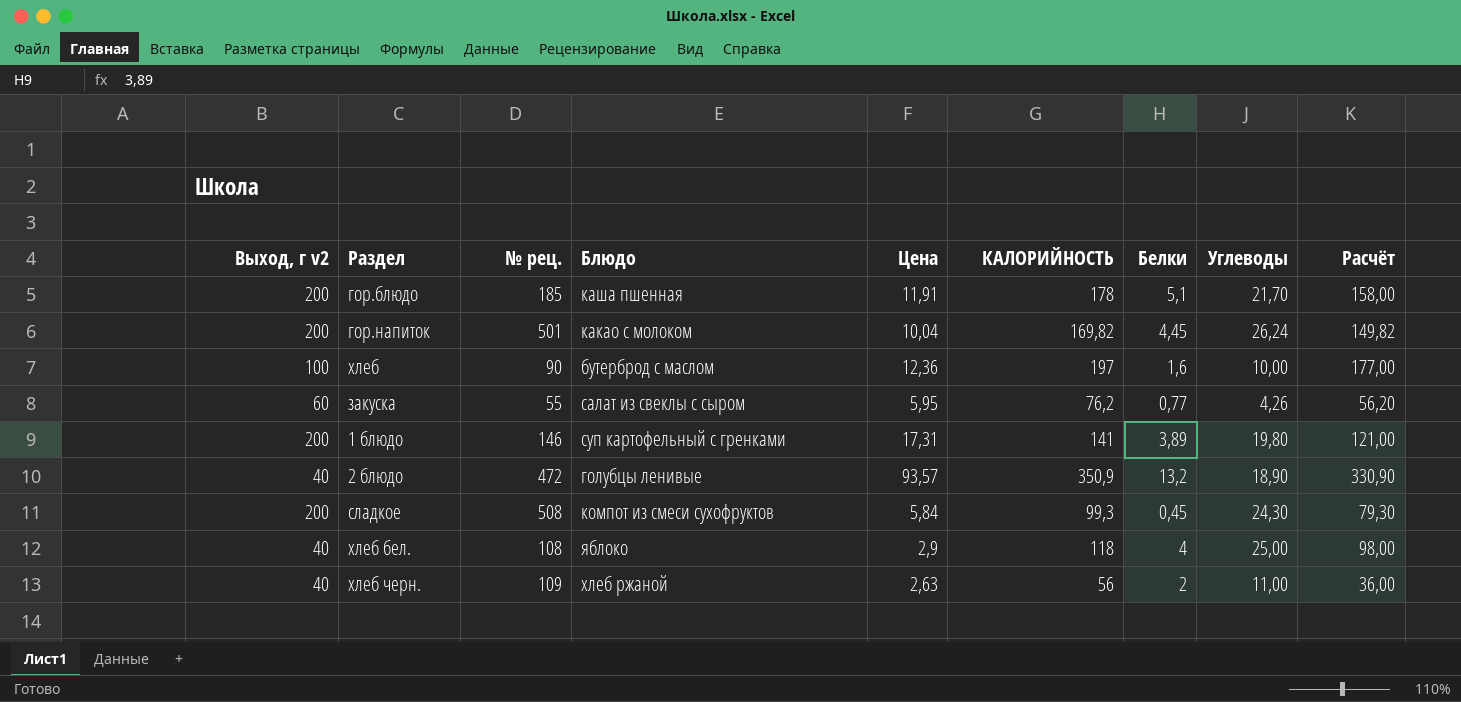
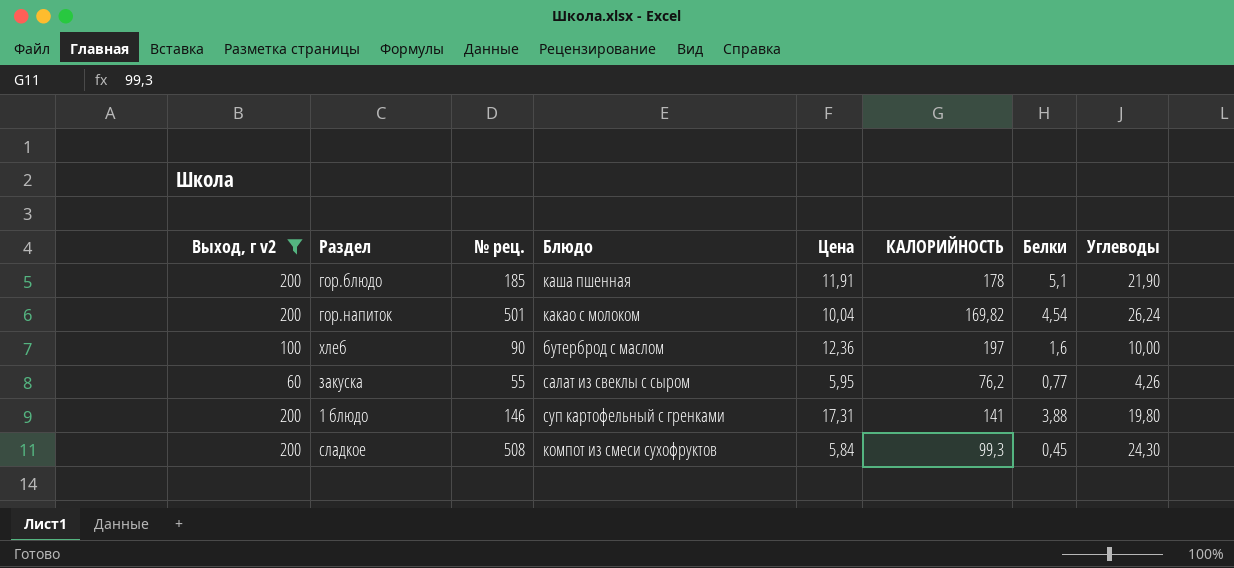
filter: none -> Выход, г v2 != 40
column Расчёт | formula: [КАЛОРИЙНОСТЬ] - 20 -> none
гор.блюдо | Углеводы: 21,70 -> 21,90
гор.напиток | Белки: 4,45 -> 4,54
1 блюдо | Белки: 3,89 -> 3,88

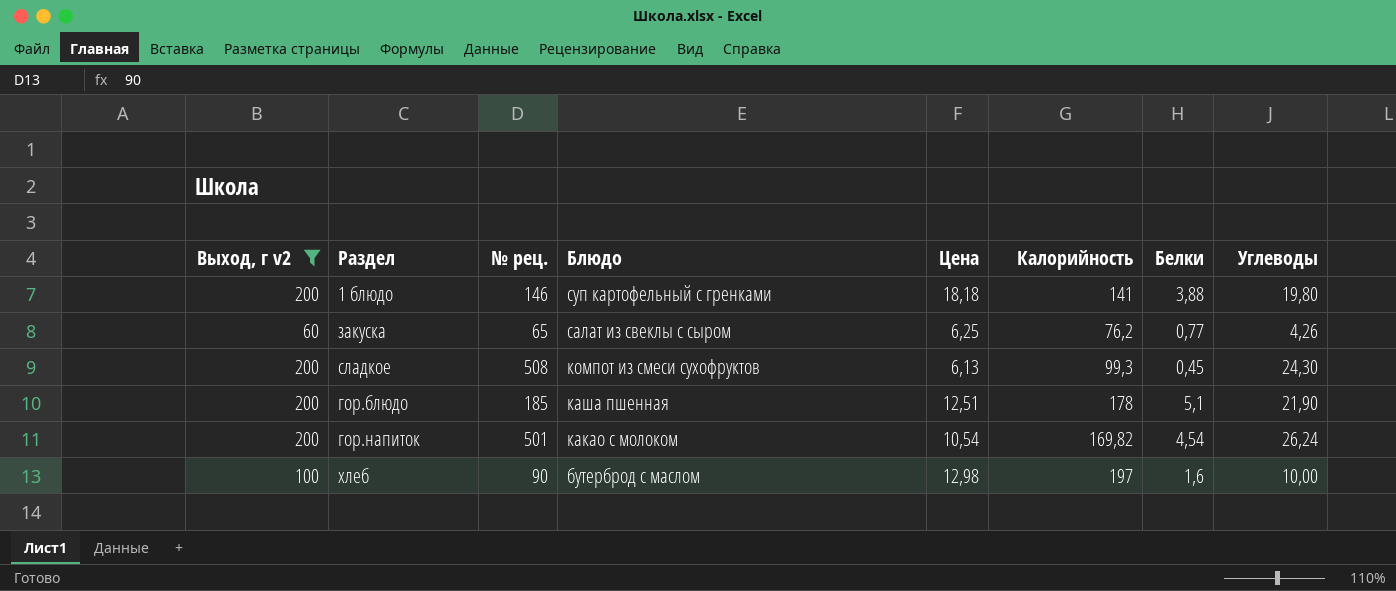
row order: none -> Блюдо descending
column name: КАЛОРИЙНОСТЬ -> Калорийность
1 блюдо | Цена: 17,31 -> 18,18
закуска | № рец.: 55 -> 65
закуска | Цена: 5,95 -> 6,25
сладкое | Цена: 5,84 -> 6,13
гор.блюдо | Цена: 11,91 -> 12,51
гор.напиток | Цена: 10,04 -> 10,54
хлеб | Цена: 12,36 -> 12,98

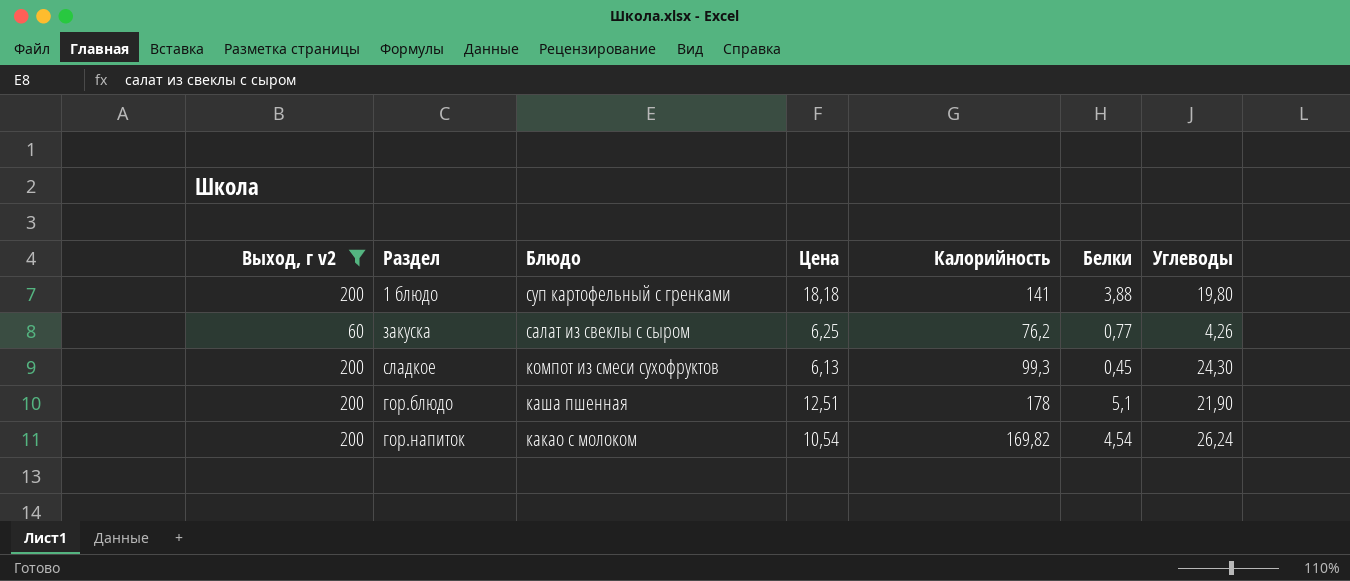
column № рец. | position: 3 -> none
row хлеб: 100 | 90 | бутерброд с маслом | 12,98 | 197 | 1,6 | 10,00 -> none

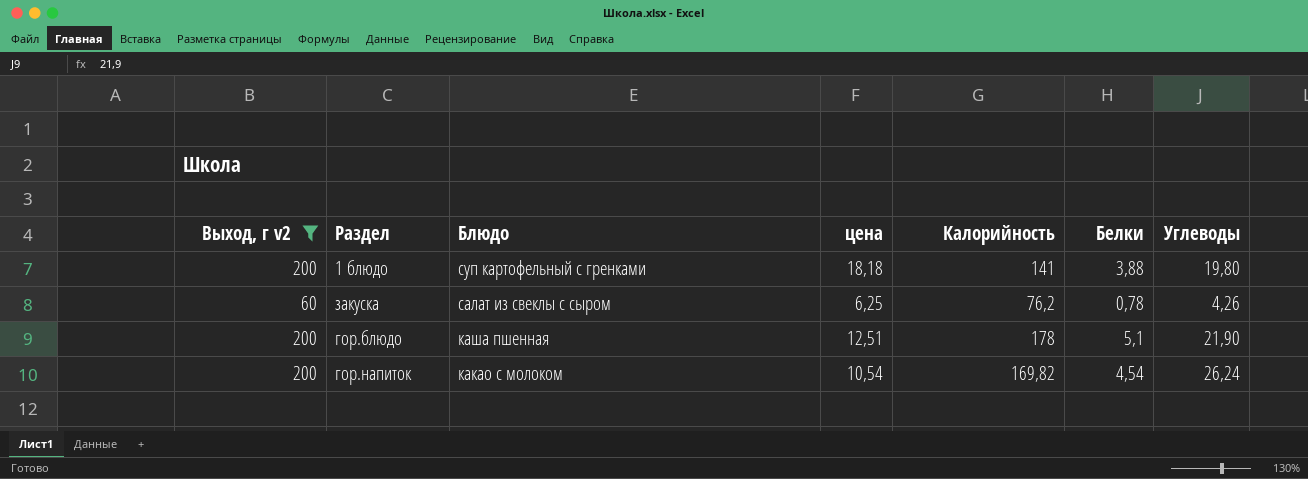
column name: Цена -> цена
row сладкое: 200 | компот из смеси сухофруктов | 6,13 | 99,3 | 0,45 | 24,30 -> none
закуска | Белки: 0,77 -> 0,78

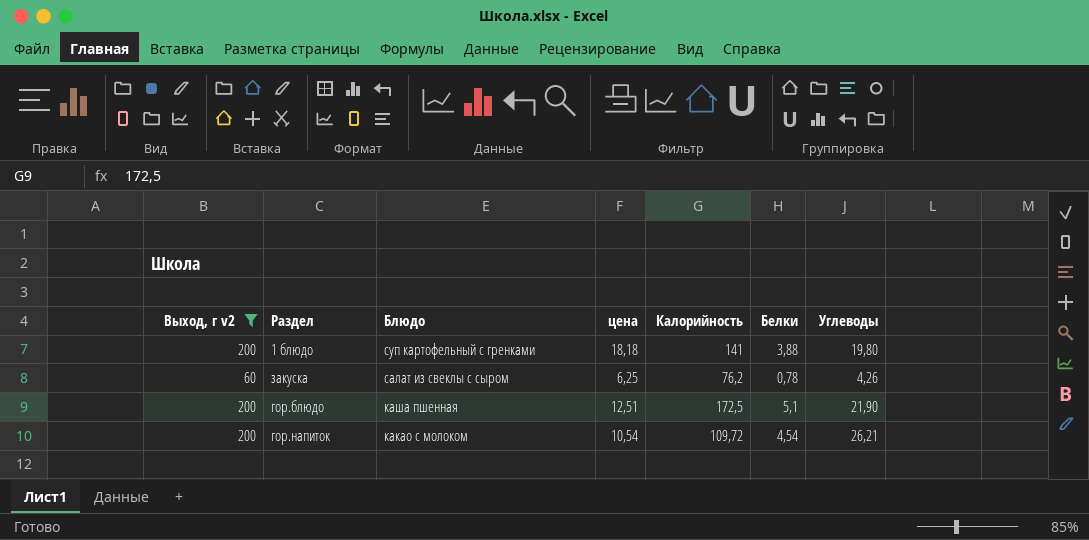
гор.блюдо | Калорийность: 178 -> 172,5
гор.напиток | Калорийность: 169,82 -> 109,72
гор.напиток | Углеводы: 26,24 -> 26,21

